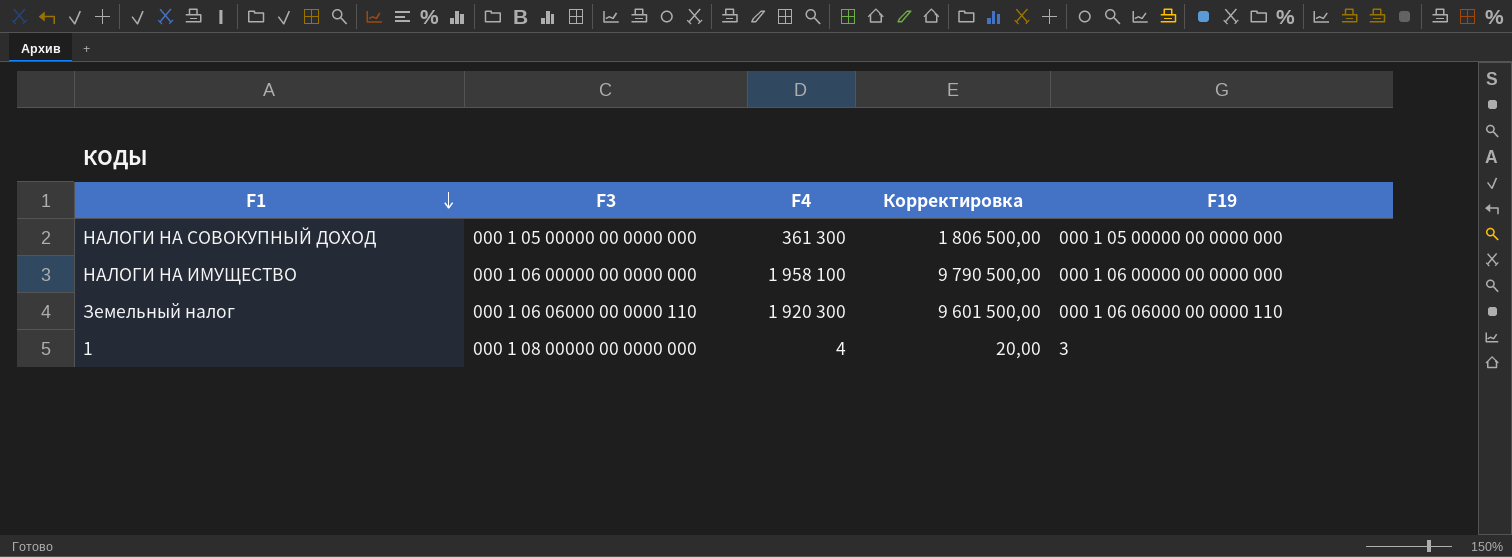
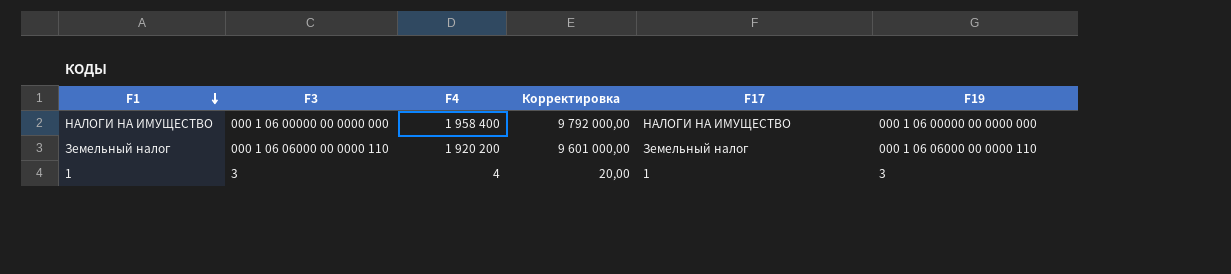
column F17 | position: none -> 5
row НАЛОГИ НА СОВОКУПНЫЙ ДОХОД: 000 1 05 00000 00 0000 000 | 361 300 | 1 806 500,00 | 000 1 05 00000 00 0000 000 -> none
НАЛОГИ НА ИМУЩЕСТВО | F4: 1 958 100 -> 1 958 400
НАЛОГИ НА ИМУЩЕСТВО | Корректировка: 9 790 500,00 -> 9 792 000,00
Земельный налог | F4: 1 920 300 -> 1 920 200
Земельный налог | Корректировка: 9 601 500,00 -> 9 601 000,00
1 | F3: 000 1 08 00000 00 0000 000 -> 3

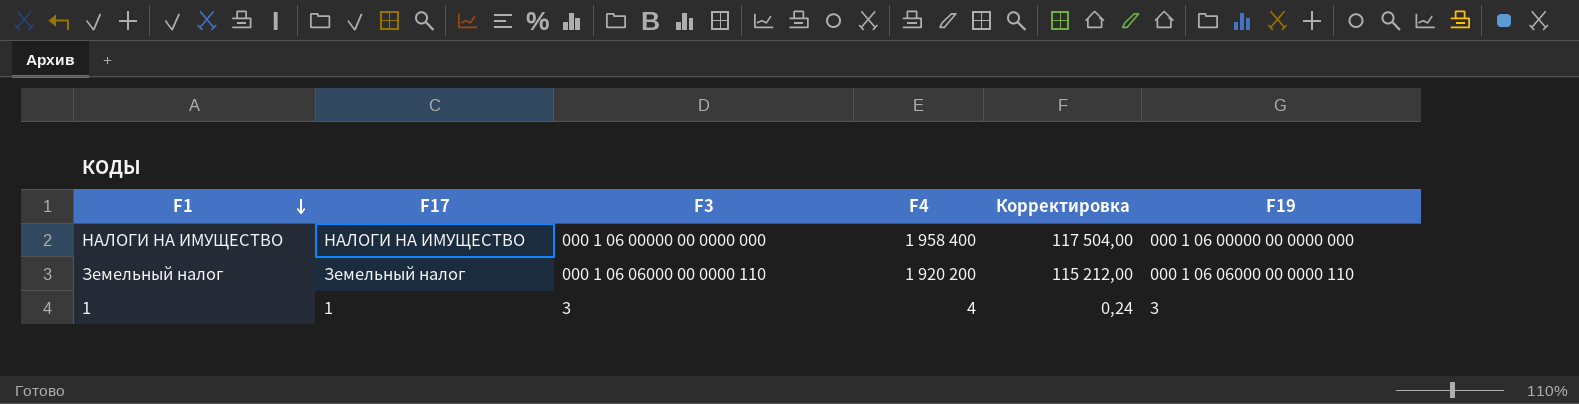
column F17 | position: 5 -> 2
column Корректировка | formula: [F4] * 5 -> [F4] * 0,06

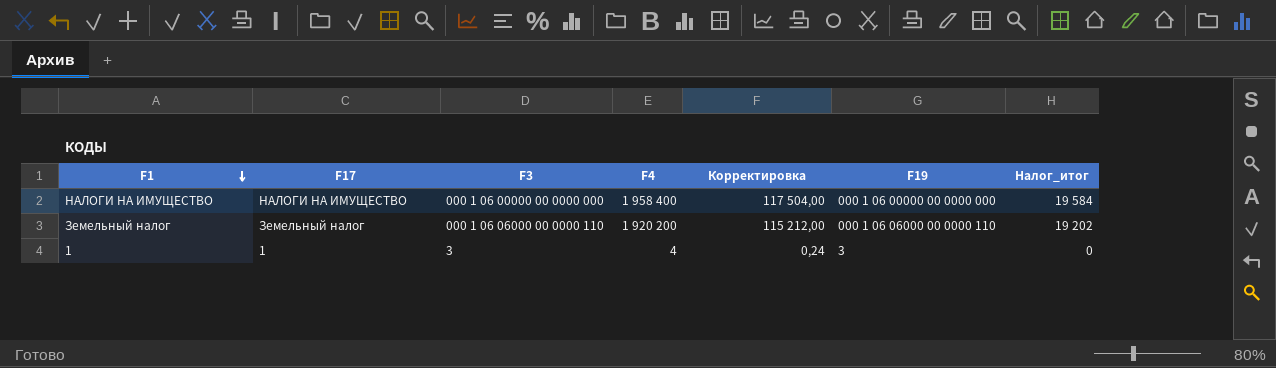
column Налог_итог | formula: none -> [F4] * 0,01

